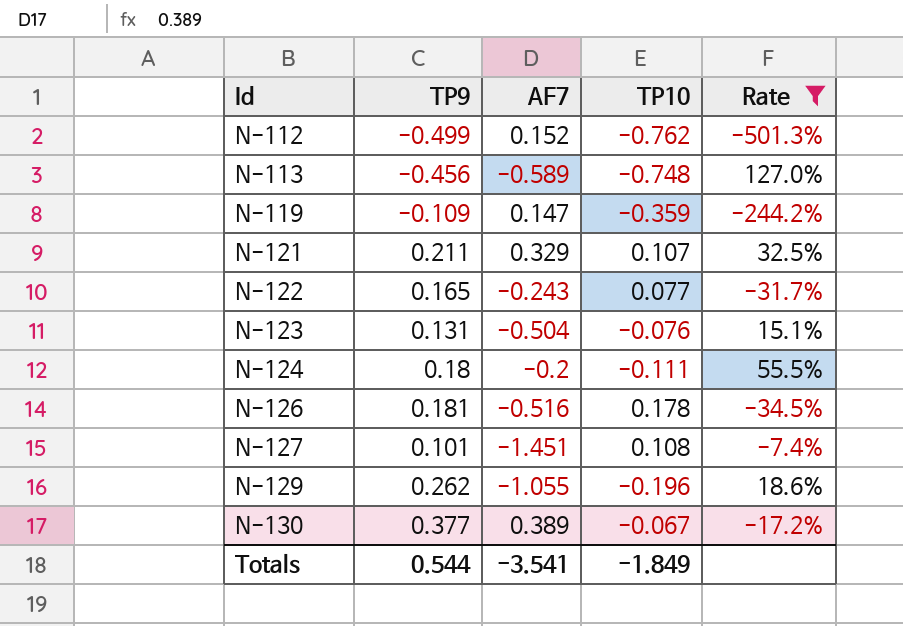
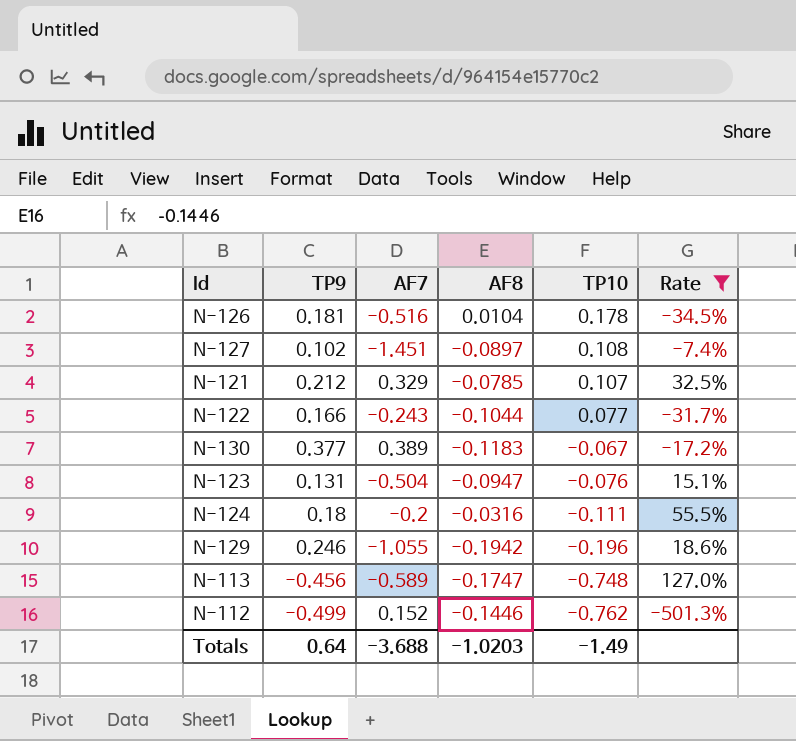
row order: Id ascending -> TP10 descending
column AF8 | position: none -> 4
row N-119: -0.109 | 0.147 | -0.359 | -244.2% -> none
N-127 | TP9: 0.101 -> 0.102
N-121 | TP9: 0.211 -> 0.212
N-122 | TP9: 0.165 -> 0.166
N-129 | TP9: 0.262 -> 0.246
Totals | TP9: 0.544 -> 0.64
Totals | AF7: -3.541 -> -3.688
Totals | TP10: -1.849 -> -1.49

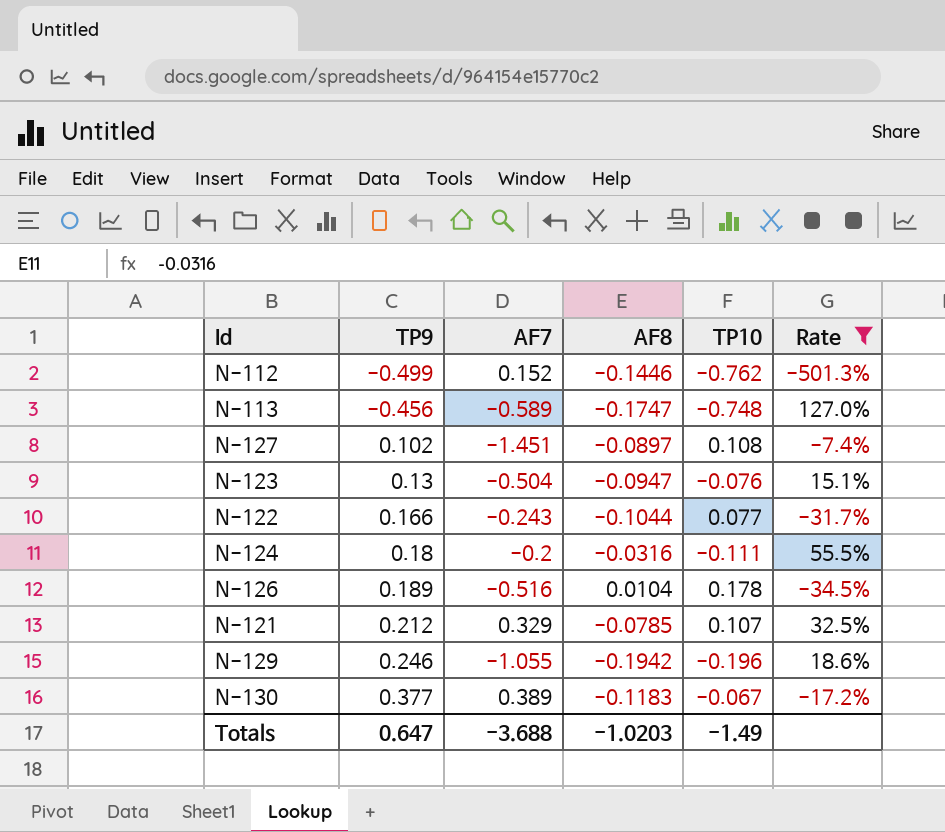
row order: TP10 descending -> TP9 ascending
N-123 | TP9: 0.131 -> 0.13
N-126 | TP9: 0.181 -> 0.189
Totals | TP9: 0.64 -> 0.647

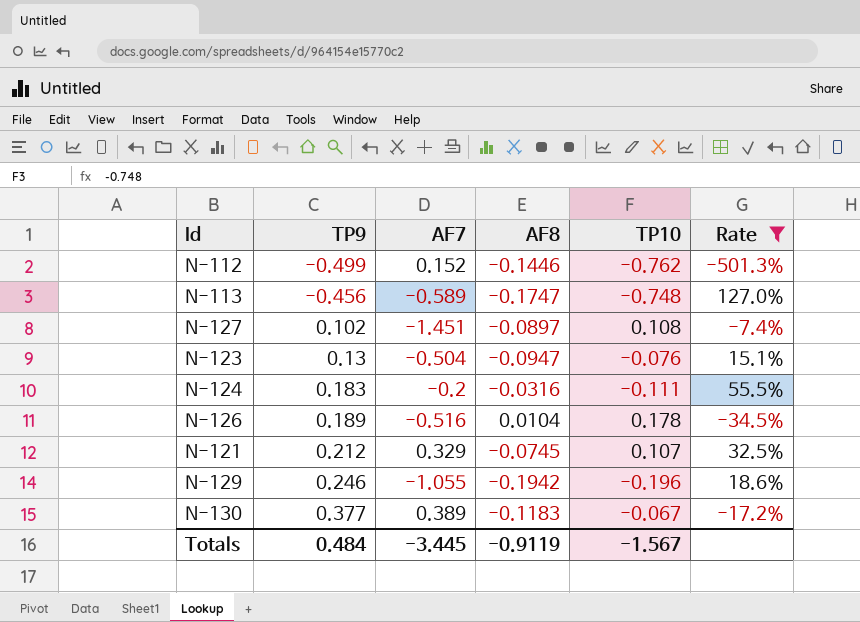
row N-122: 0.166 | -0.243 | -0.1044 | 0.077 | -31.7% -> none
N-124 | TP9: 0.18 -> 0.183
N-121 | AF8: -0.0785 -> -0.0745
Totals | TP9: 0.647 -> 0.484
Totals | AF7: -3.688 -> -3.445
Totals | AF8: -1.0203 -> -0.9119
Totals | TP10: -1.49 -> -1.567

